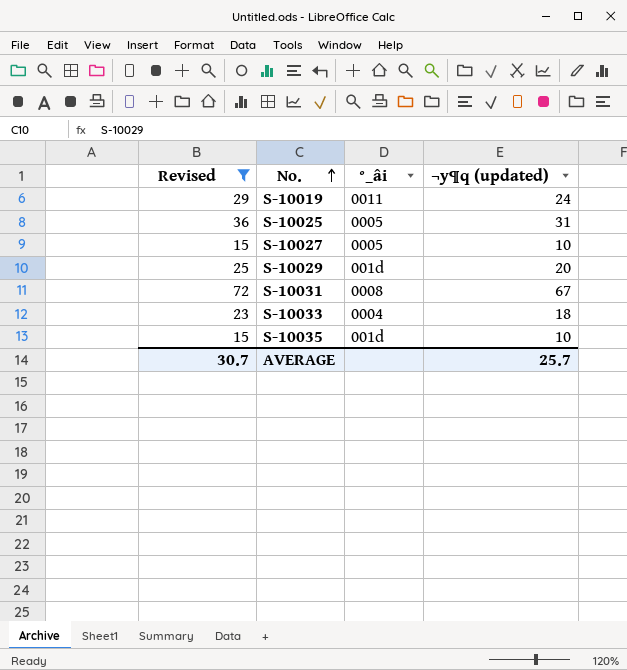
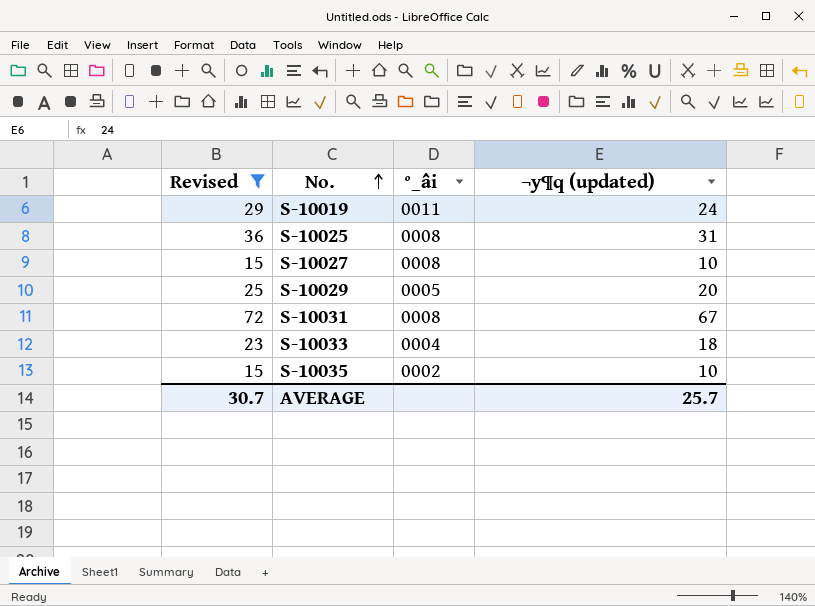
S-10025 | °_âi: 0005 -> 0008
S-10027 | °_âi: 0005 -> 0008
S-10029 | °_âi: 001d -> 0005
S-10035 | °_âi: 001d -> 0002

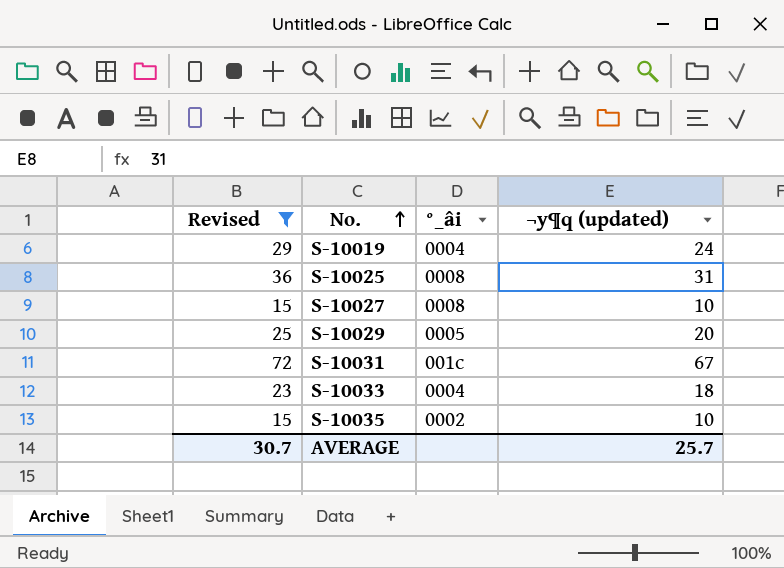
S-10019 | °_âi: 0011 -> 0004
S-10031 | °_âi: 0008 -> 001c

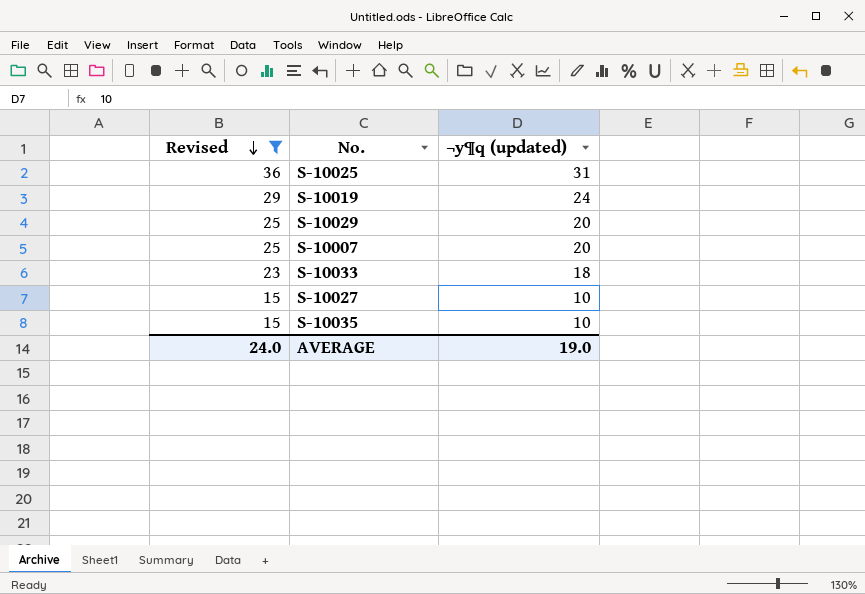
row order: No. ascending -> Revised descending
column °_âi | position: 3 -> none
row S-10031: 72 | 001c | 67 -> none
row S-10007: none -> 25 | 20
AVERAGE | Revised: 30.7 -> 24.0
AVERAGE | ¬y¶q (updated): 25.7 -> 19.0

